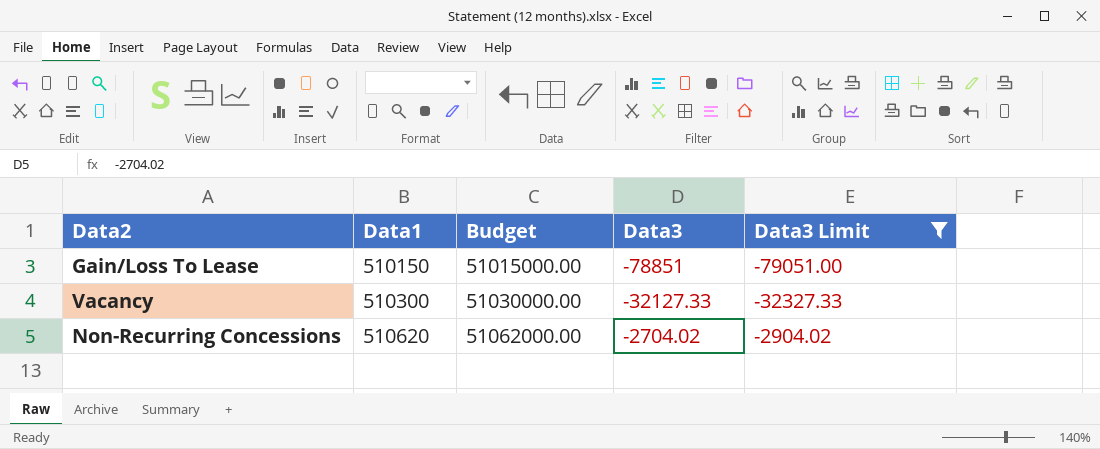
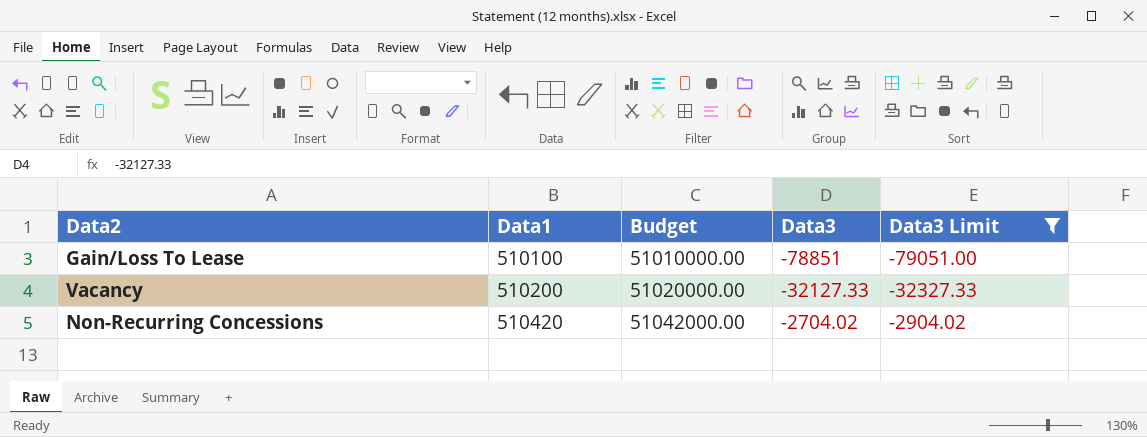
Gain/Loss To Lease | Data1: 510150 -> 510100
Gain/Loss To Lease | Budget: 51015000.00 -> 51010000.00
Vacancy | Data1: 510300 -> 510200
Vacancy | Budget: 51030000.00 -> 51020000.00
Non-Recurring Concessions | Data1: 510620 -> 510420
Non-Recurring Concessions | Budget: 51062000.00 -> 51042000.00

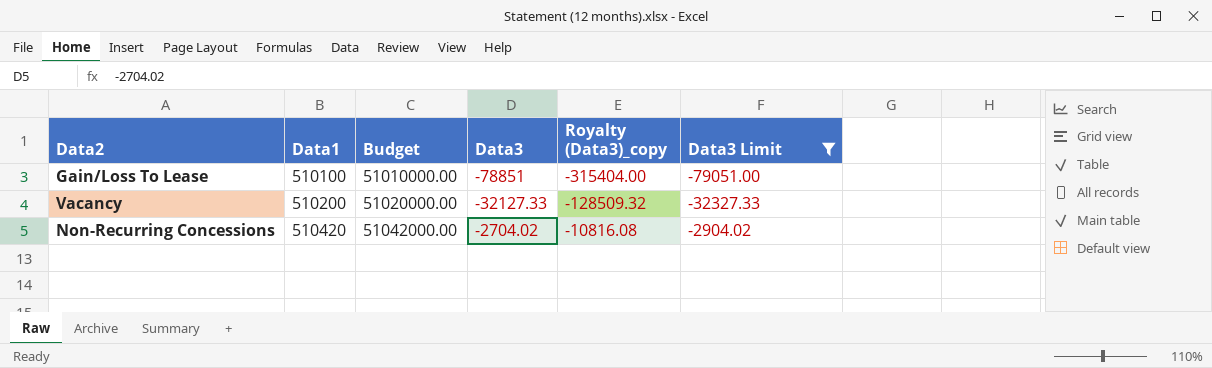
column Royalty (Data3)_copy | formula: none -> [Data3] * 4

